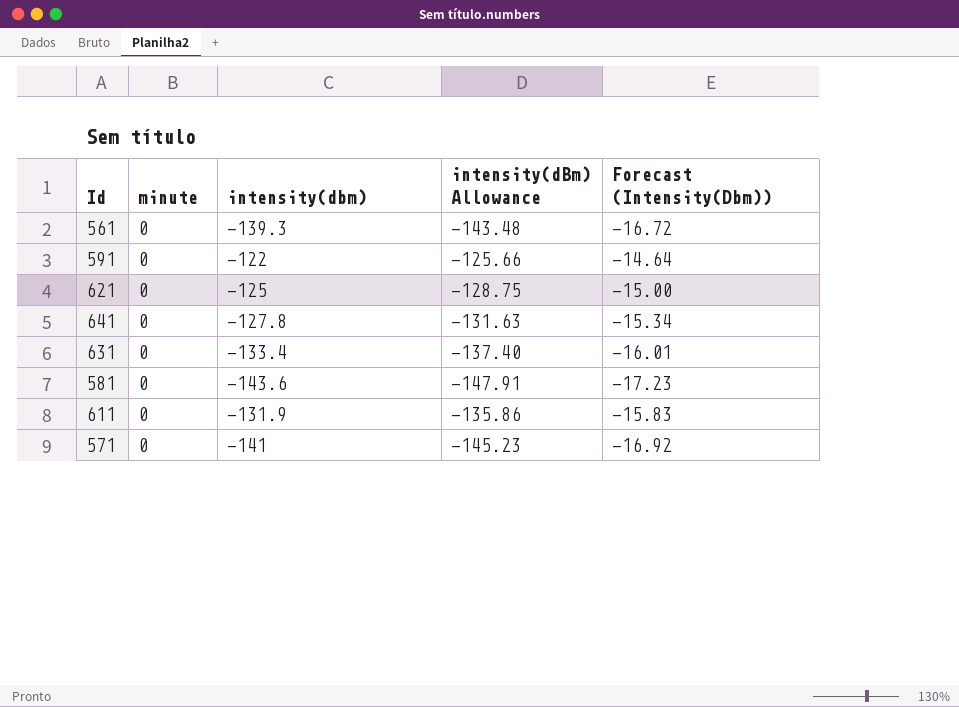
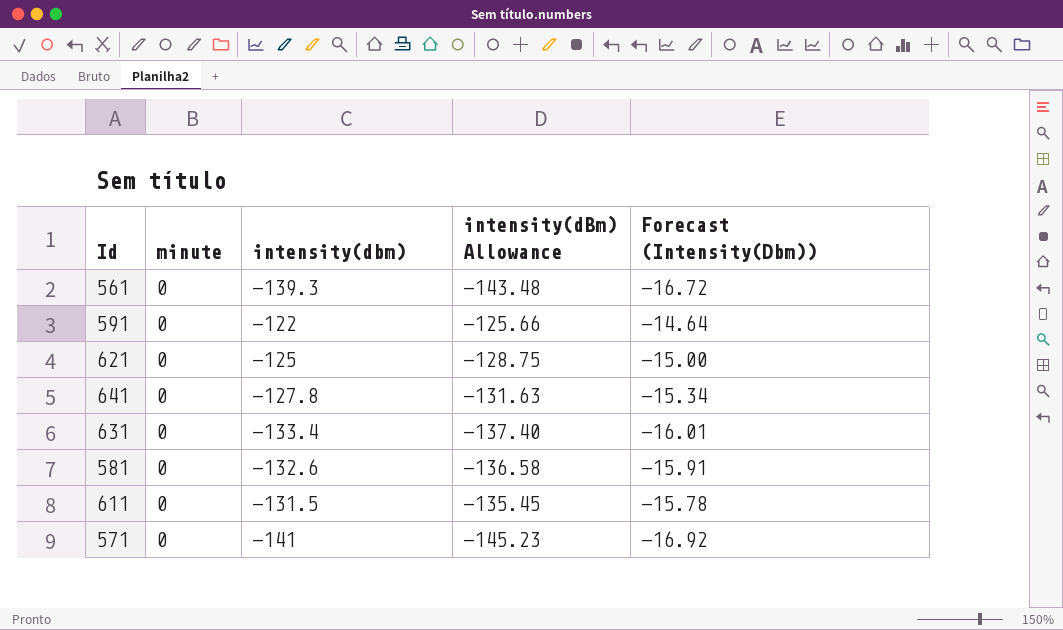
581 | intensity(dbm): -143.6 -> -132.6
581 | intensity(dBm) Allowance: -147.91 -> -136.58
581 | Forecast (Intensity(Dbm)): -17.23 -> -15.91
611 | intensity(dbm): -131.9 -> -131.5
611 | intensity(dBm) Allowance: -135.86 -> -135.45
611 | Forecast (Intensity(Dbm)): -15.83 -> -15.78

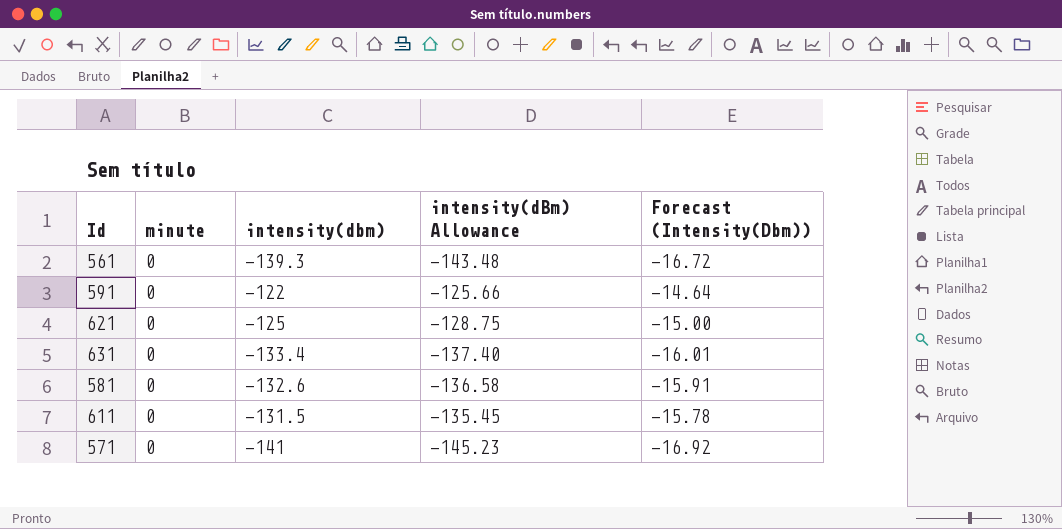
row 641: 0 | -127.8 | -131.63 | -15.34 -> none

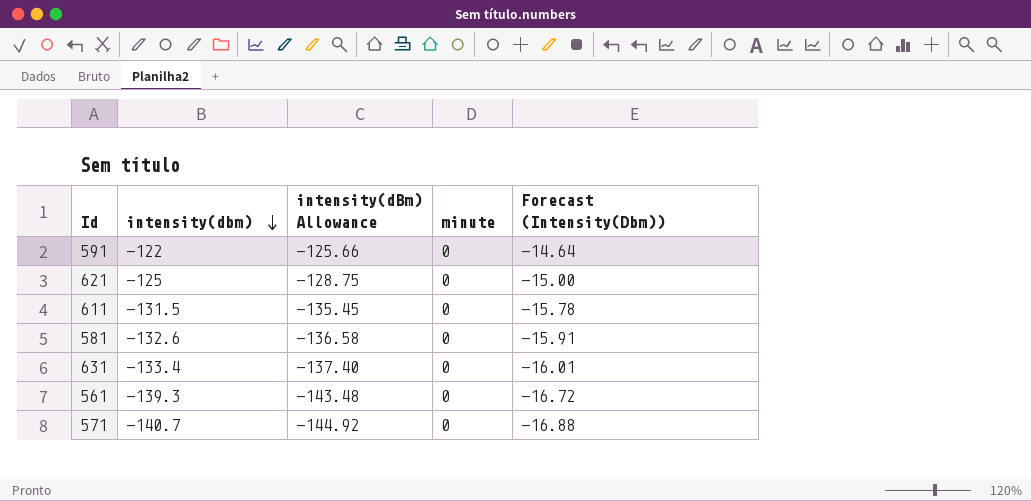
row order: none -> intensity(dbm) descending
column minute | position: 2 -> 4
571 | intensity(dbm): -141 -> -140.7
571 | intensity(dBm) Allowance: -145.23 -> -144.92
571 | Forecast (Intensity(Dbm)): -16.92 -> -16.88

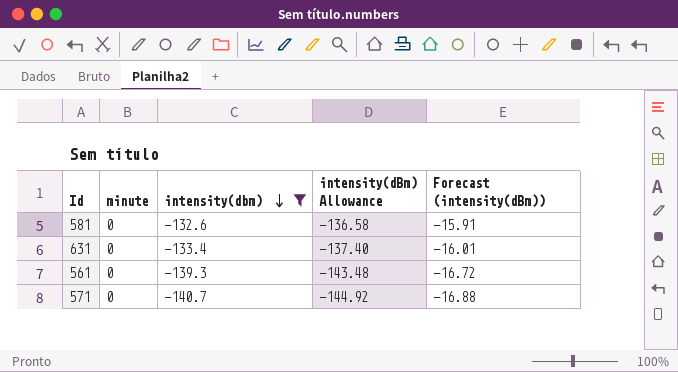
filter: none -> intensity(dbm) <= -132.6
column minute | position: 4 -> 2
column name: Forecast (Intensity(Dbm)) -> Forecast (intensity(dBm))

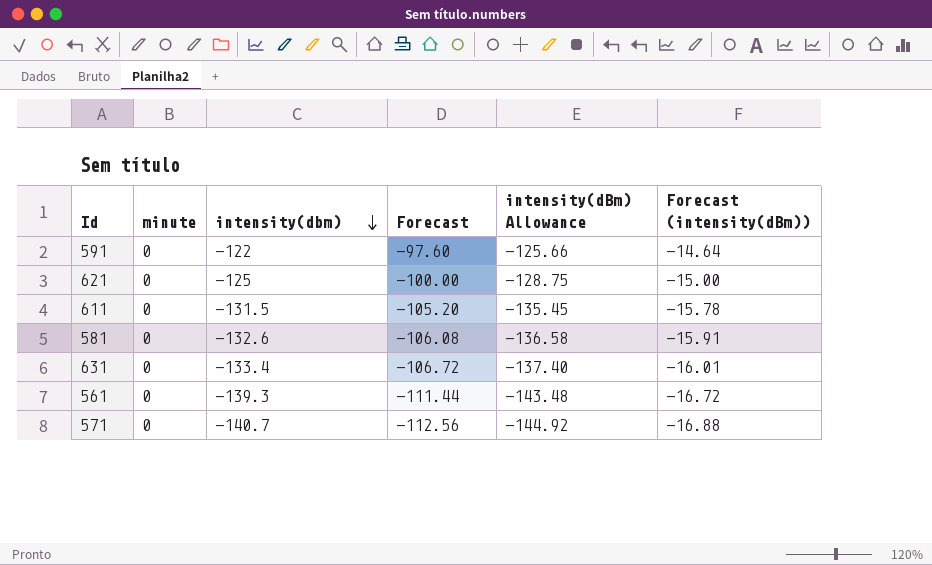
filter: intensity(dbm) <= -132.6 -> none
column Forecast | formula: none -> [intensity(dbm)] * 0.8

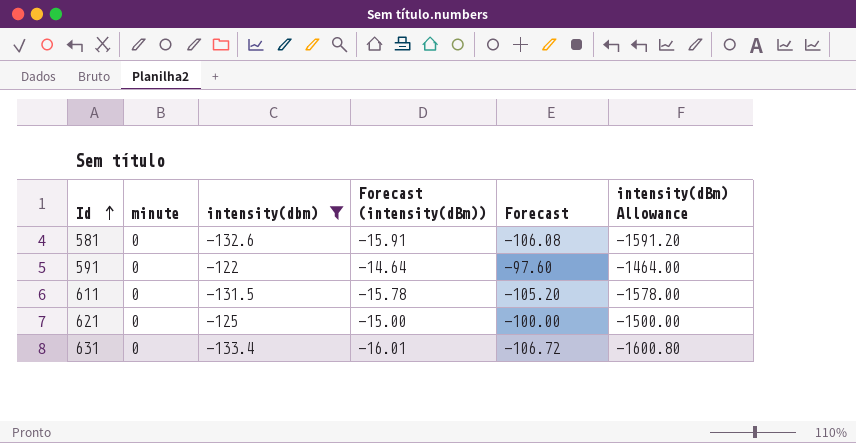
filter: none -> intensity(dbm) >= -133.4
row order: intensity(dbm) descending -> Id ascending
column Forecast (intensity(dBm)) | position: 6 -> 4
column intensity(dBm) Allowance | formula: [intensity(dbm)] * 1.03 -> [intensity(dbm)] * 12

